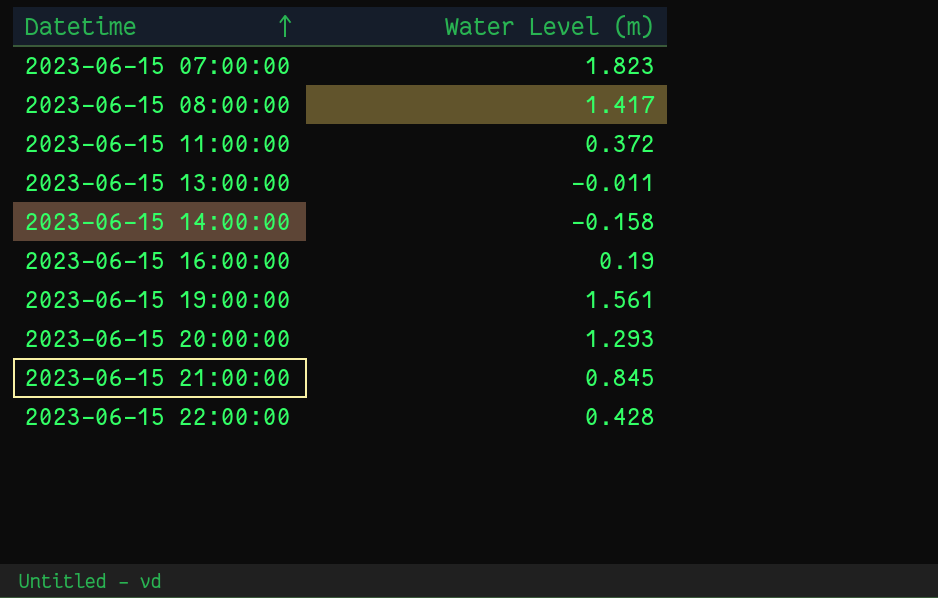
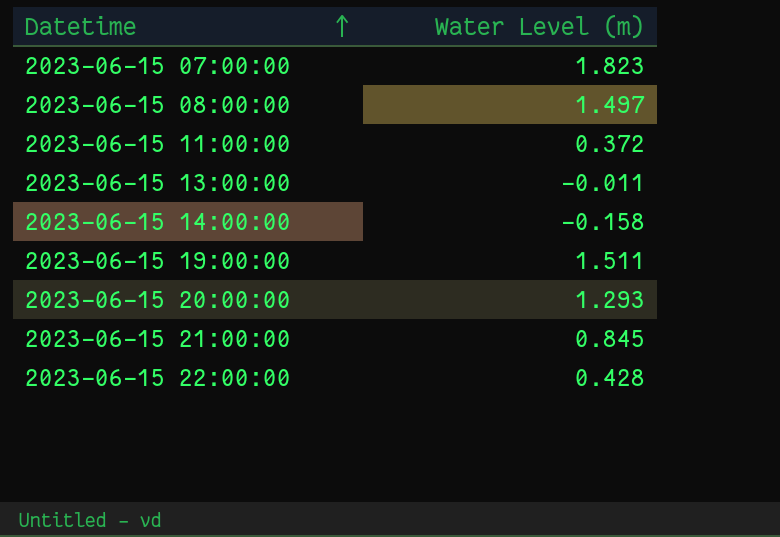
row 2023-06-15 16:00:00: 0.19 -> none
2023-06-15 08:00:00 | Water Level (m): 1.417 -> 1.497
2023-06-15 19:00:00 | Water Level (m): 1.561 -> 1.511

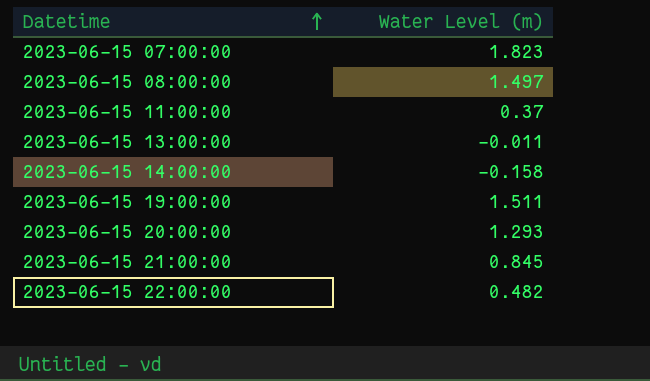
2023-06-15 11:00:00 | Water Level (m): 0.372 -> 0.37
2023-06-15 22:00:00 | Water Level (m): 0.428 -> 0.482

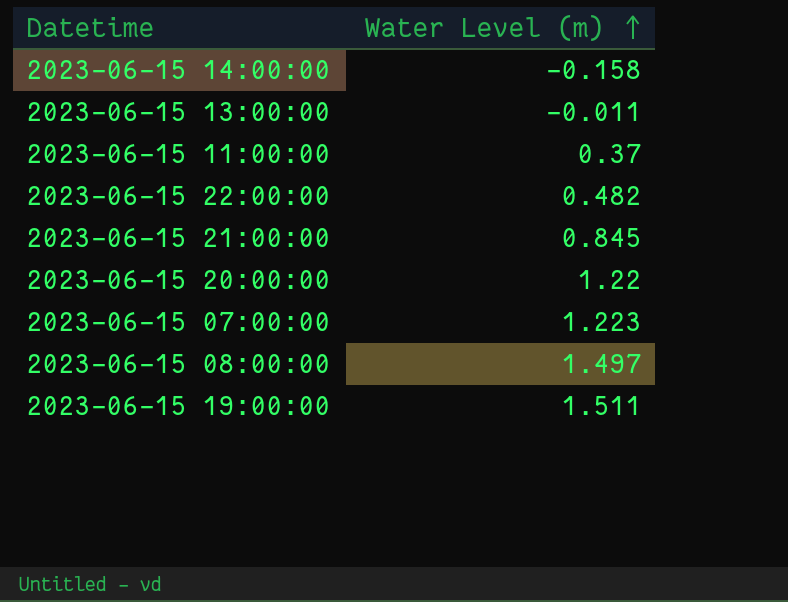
row order: Datetime ascending -> Water Level (m) ascending
2023-06-15 20:00:00 | Water Level (m): 1.293 -> 1.22
2023-06-15 07:00:00 | Water Level (m): 1.823 -> 1.223

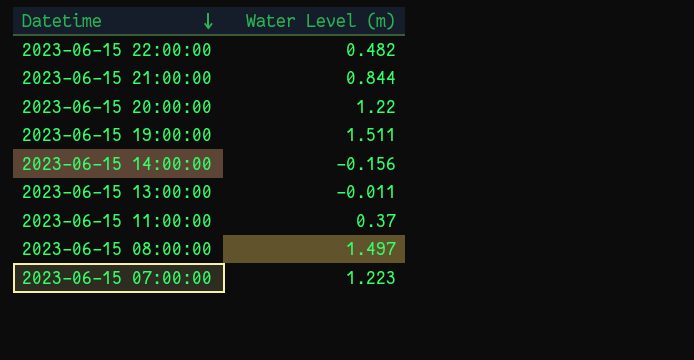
row order: Water Level (m) ascending -> Datetime descending
2023-06-15 21:00:00 | Water Level (m): 0.845 -> 0.844
2023-06-15 14:00:00 | Water Level (m): -0.158 -> -0.156

